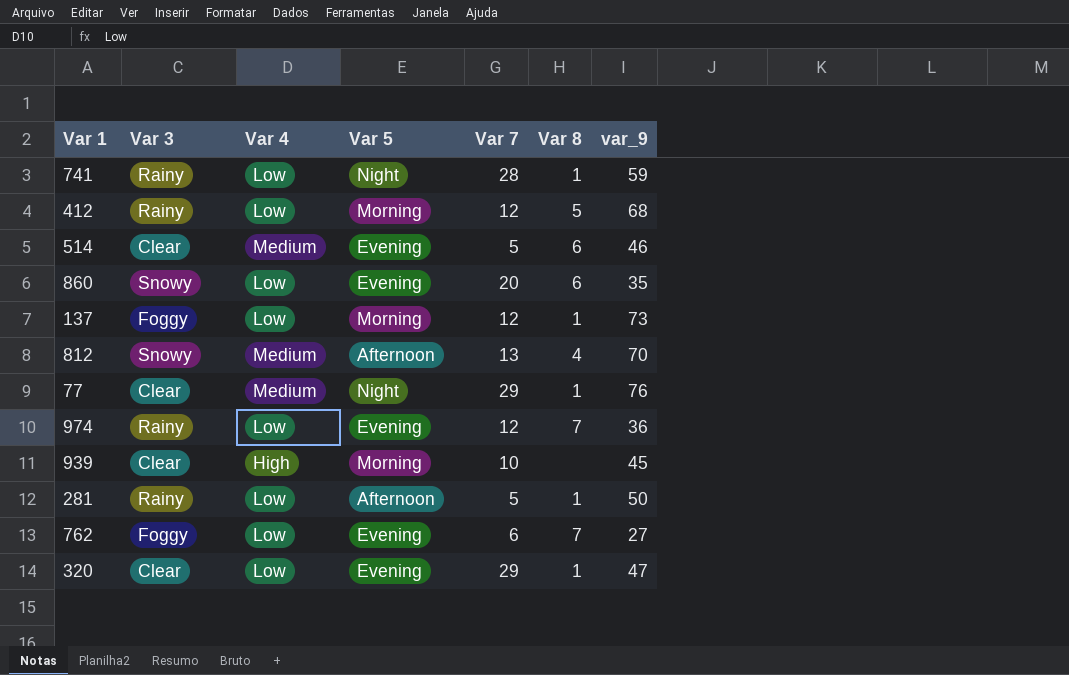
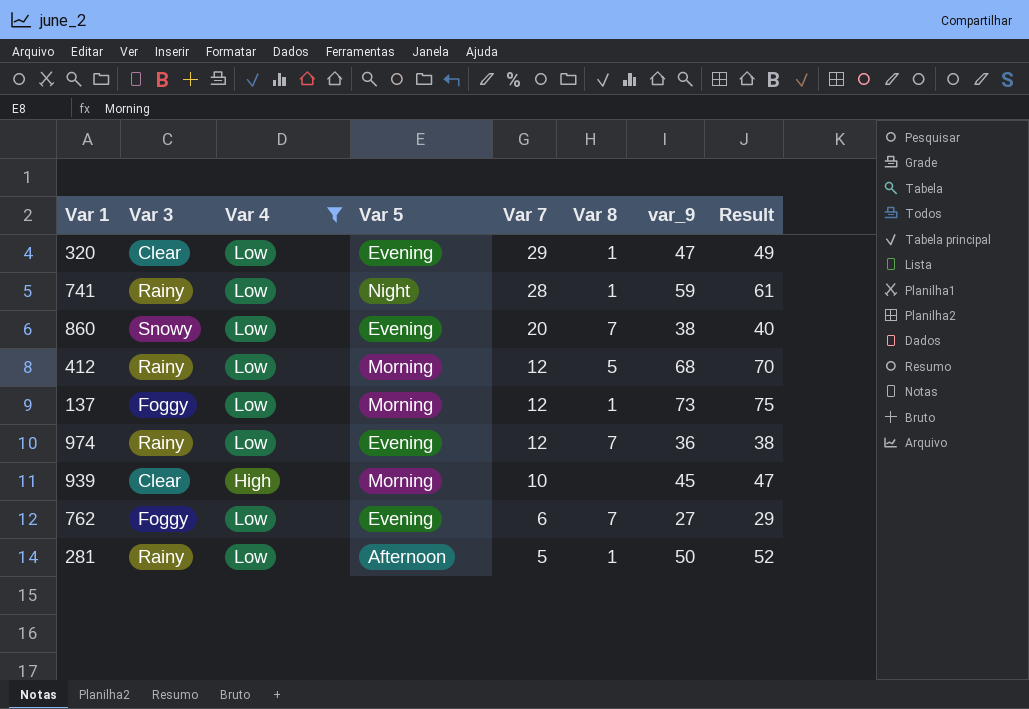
filter: none -> Var 4 != Medium
row order: none -> Var 7 descending
column Result | formula: none -> [var_9] + 2
860 | Var 8: 6 -> 7
860 | var_9: 35 -> 38

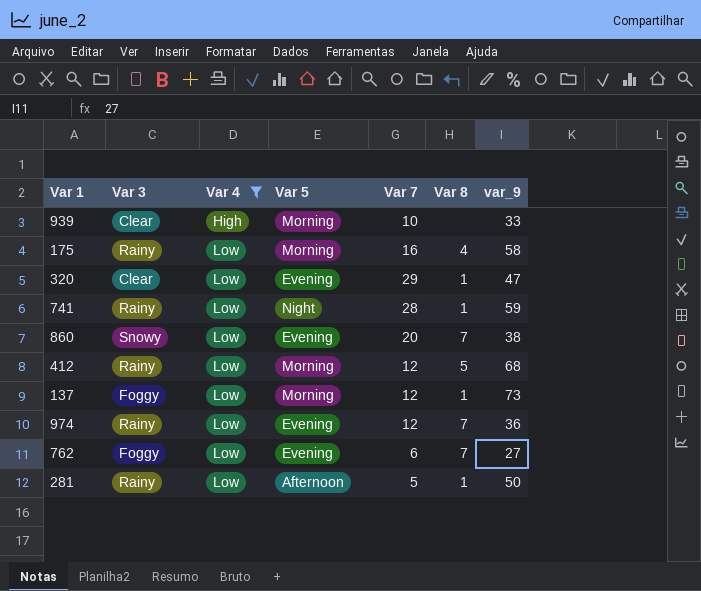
row order: Var 7 descending -> Var 4 ascending
column Result | formula: [var_9] + 2 -> none
939 | var_9: 45 -> 33
row 175: none -> Rainy | Low | Morning | 16 | 4 | 58

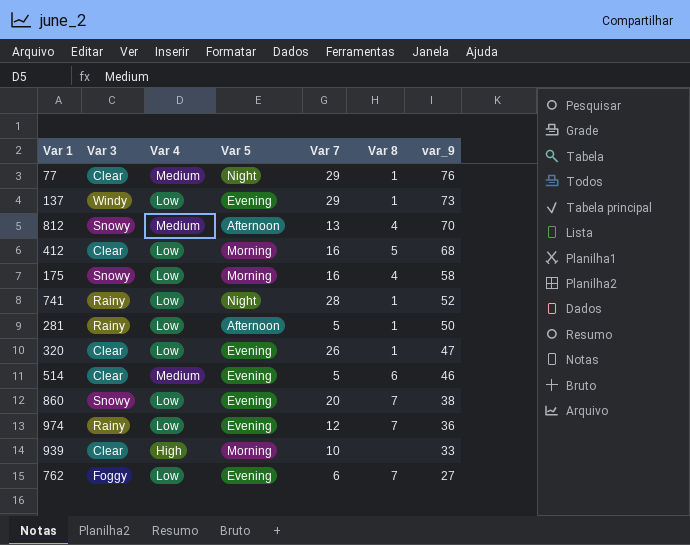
filter: Var 4 != Medium -> none
row order: Var 4 ascending -> var_9 descending
137 | Var 3: Foggy -> Windy
137 | Var 5: Morning -> Evening
137 | Var 7: 12 -> 29
412 | Var 3: Rainy -> Clear
412 | Var 7: 12 -> 16
175 | Var 3: Rainy -> Snowy
741 | var_9: 59 -> 52
320 | Var 7: 29 -> 26

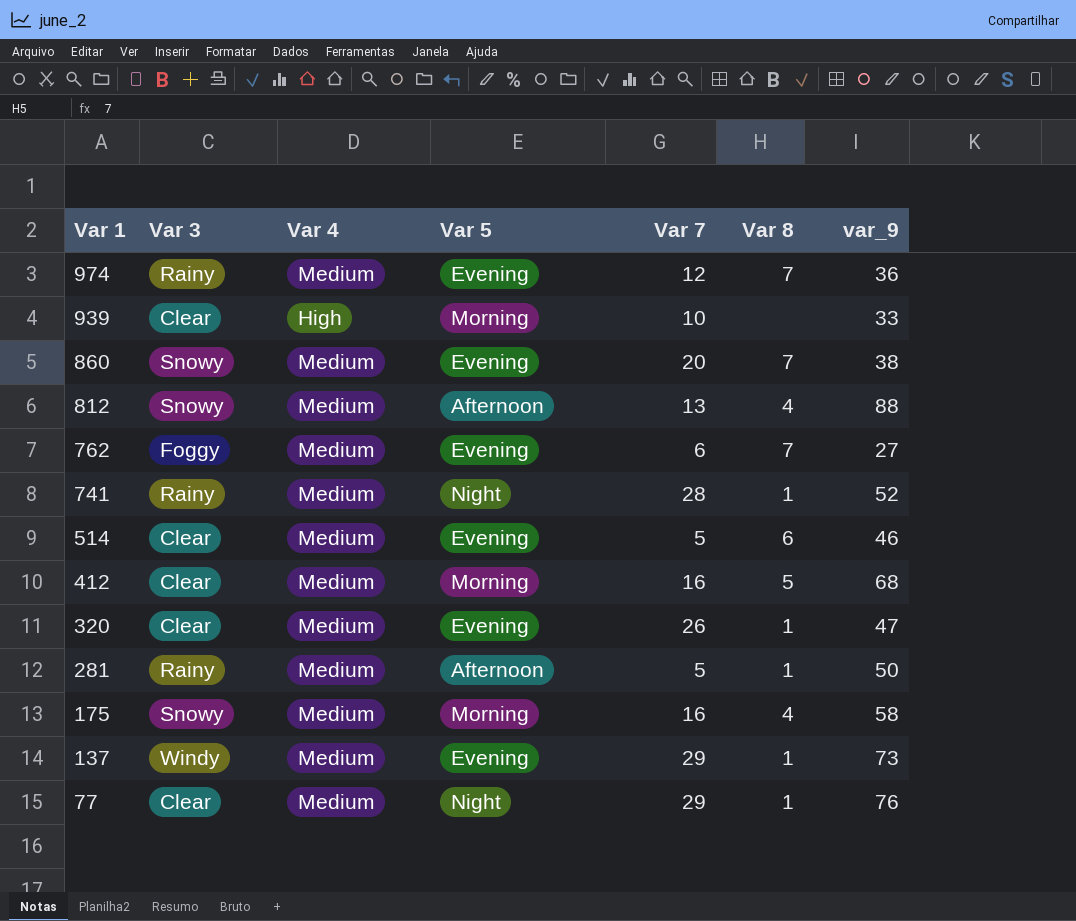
row order: var_9 descending -> Var 1 descending
974 | Var 4: Low -> Medium
860 | Var 4: Low -> Medium
812 | var_9: 70 -> 88
762 | Var 4: Low -> Medium
741 | Var 4: Low -> Medium
412 | Var 4: Low -> Medium
320 | Var 4: Low -> Medium
281 | Var 4: Low -> Medium
175 | Var 4: Low -> Medium
137 | Var 4: Low -> Medium

